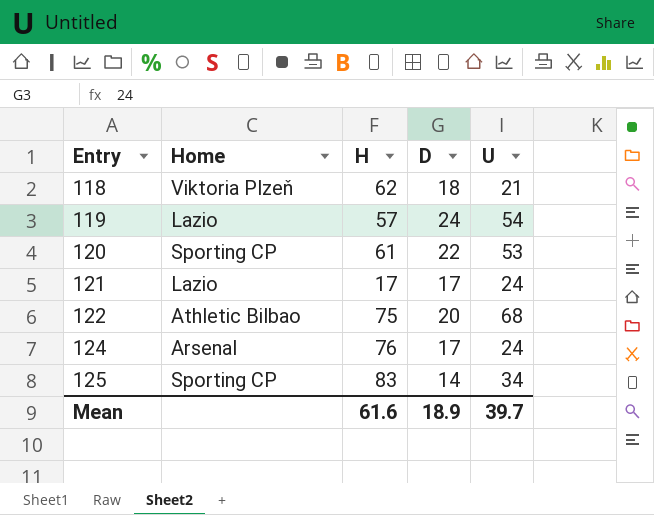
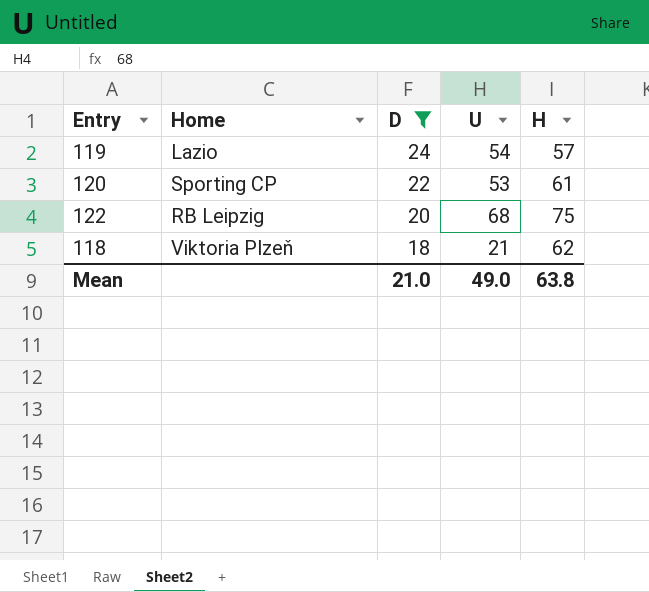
filter: none -> D >= 18
row order: Entry ascending -> D descending
column H | position: 3 -> 5
122 | Home: Athletic Bilbao -> RB Leipzig
Mean | D: 18.9 -> 21.0
Mean | U: 39.7 -> 49.0
Mean | H: 61.6 -> 63.8

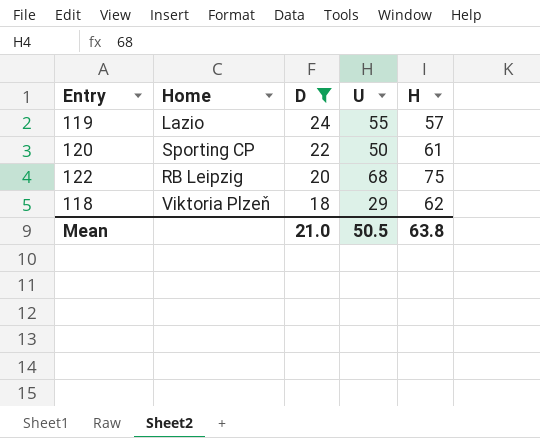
119 | U: 54 -> 55
120 | U: 53 -> 50
118 | U: 21 -> 29
Mean | U: 49.0 -> 50.5

